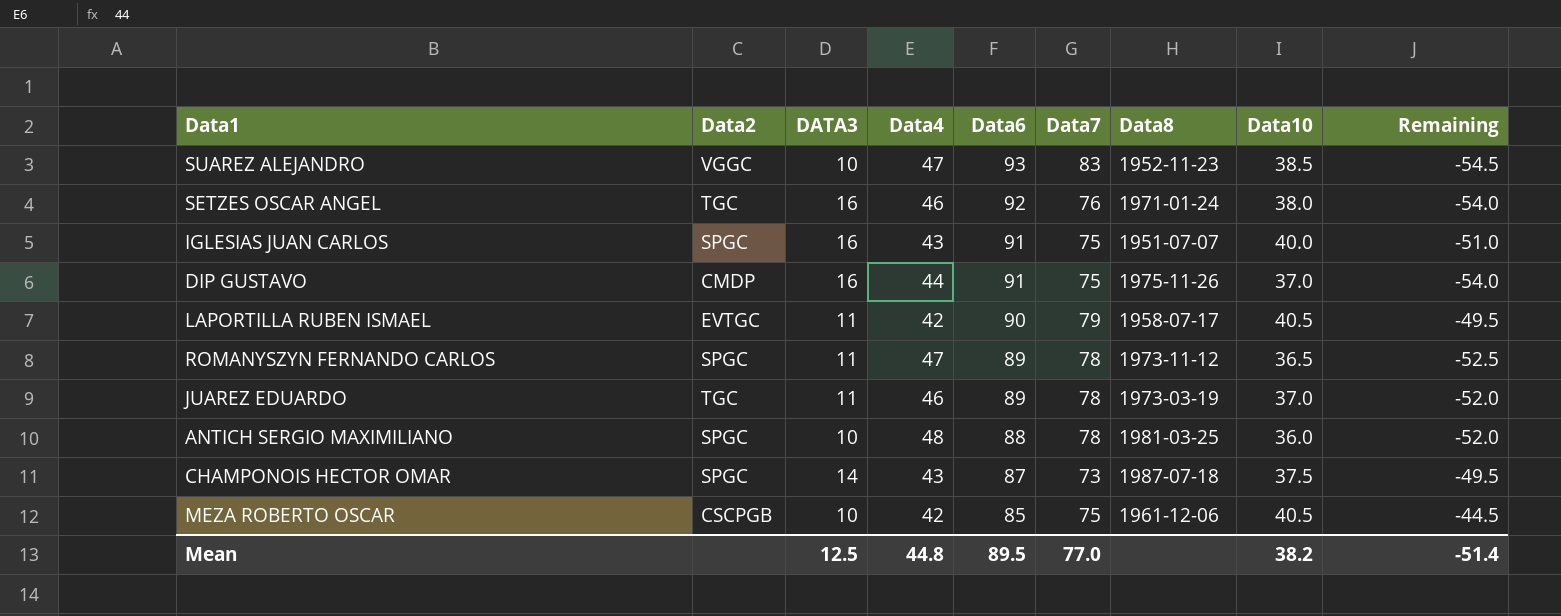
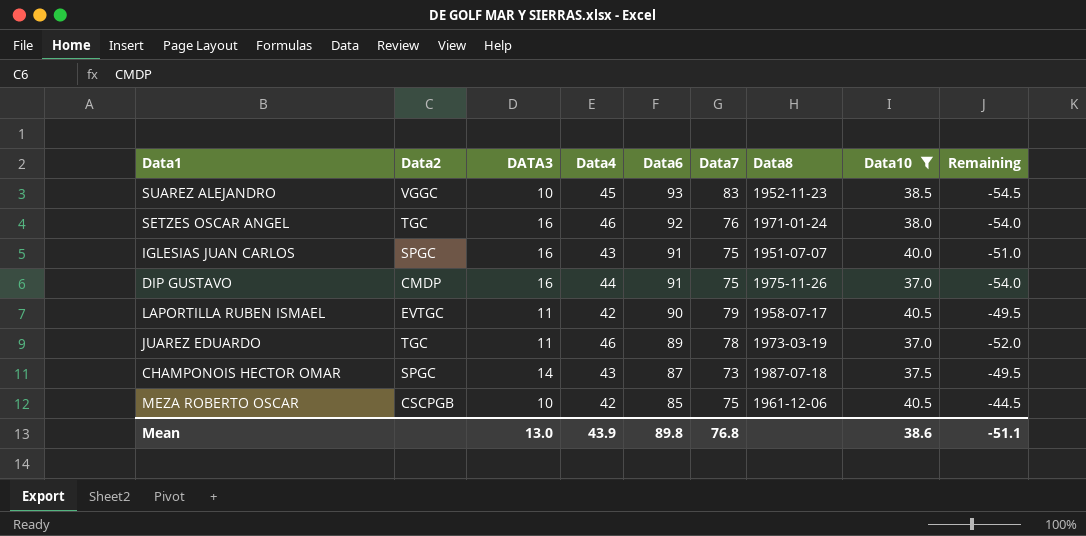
filter: none -> Data10 >= 37.0
SUAREZ ALEJANDRO | Data4: 47 -> 45
Mean | DATA3: 12.5 -> 13.0
Mean | Data4: 44.8 -> 43.9
Mean | Data6: 89.5 -> 89.8
Mean | Data7: 77.0 -> 76.8
Mean | Data10: 38.2 -> 38.6
Mean | Remaining: -51.4 -> -51.1

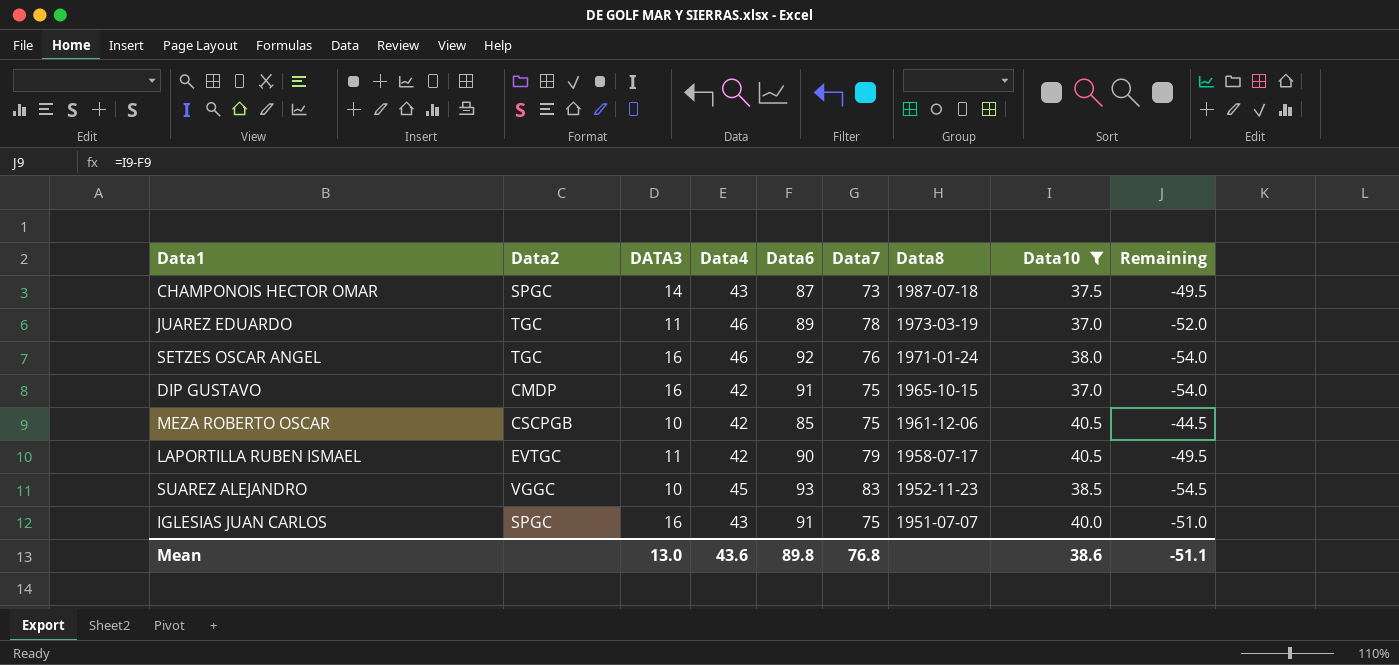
row order: Data6 descending -> Data8 descending
DIP GUSTAVO | Data4: 44 -> 42
DIP GUSTAVO | Data8: 1975-11-26 -> 1965-10-15
Mean | Data4: 43.9 -> 43.6

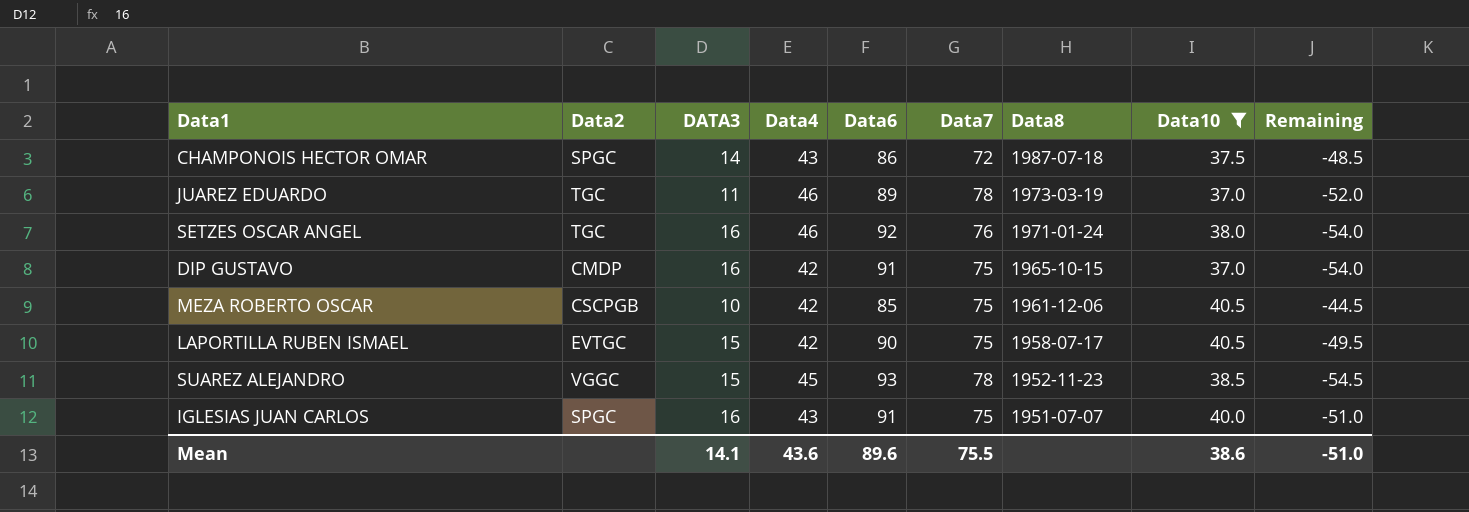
CHAMPONOIS HECTOR OMAR | Data6: 87 -> 86
CHAMPONOIS HECTOR OMAR | Data7: 73 -> 72
CHAMPONOIS HECTOR OMAR | Remaining: -49.5 -> -48.5
LAPORTILLA RUBEN ISMAEL | DATA3: 11 -> 15
LAPORTILLA RUBEN ISMAEL | Data7: 79 -> 75
SUAREZ ALEJANDRO | DATA3: 10 -> 15
SUAREZ ALEJANDRO | Data7: 83 -> 78
Mean | DATA3: 13.0 -> 14.1
Mean | Data6: 89.8 -> 89.6
Mean | Data7: 76.8 -> 75.5
Mean | Remaining: -51.1 -> -51.0

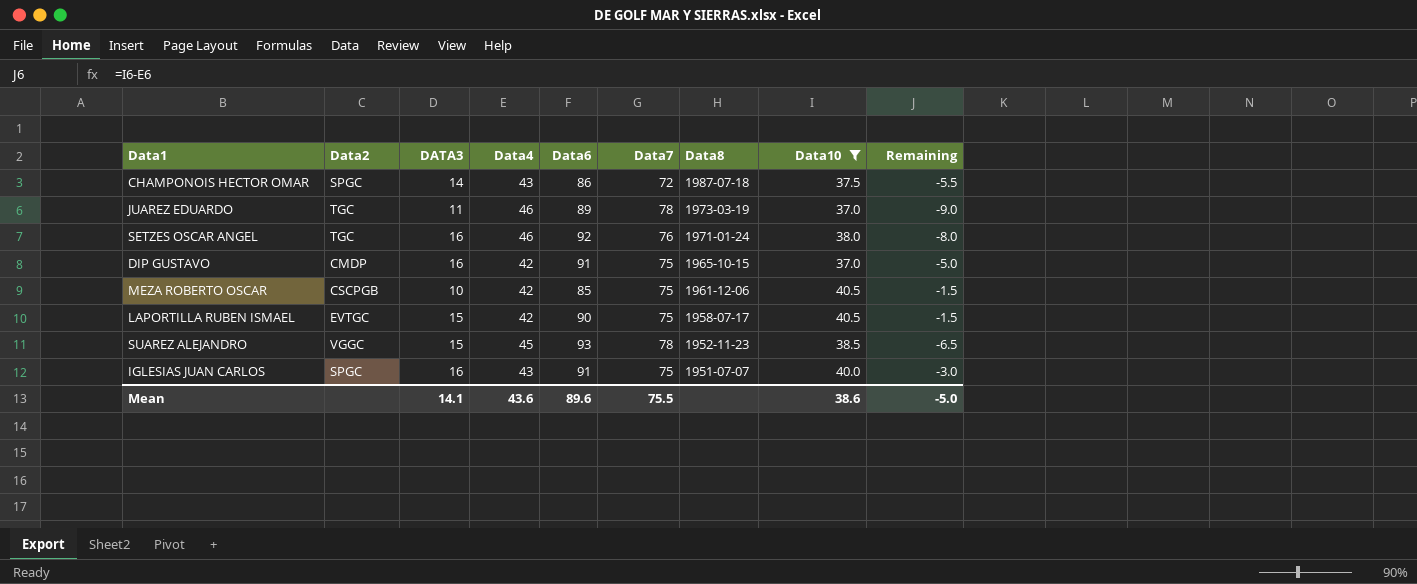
column Remaining | formula: [Data10] - [Data6] -> [Data10] - [Data4]
Mean | Remaining: -51.0 -> -5.0

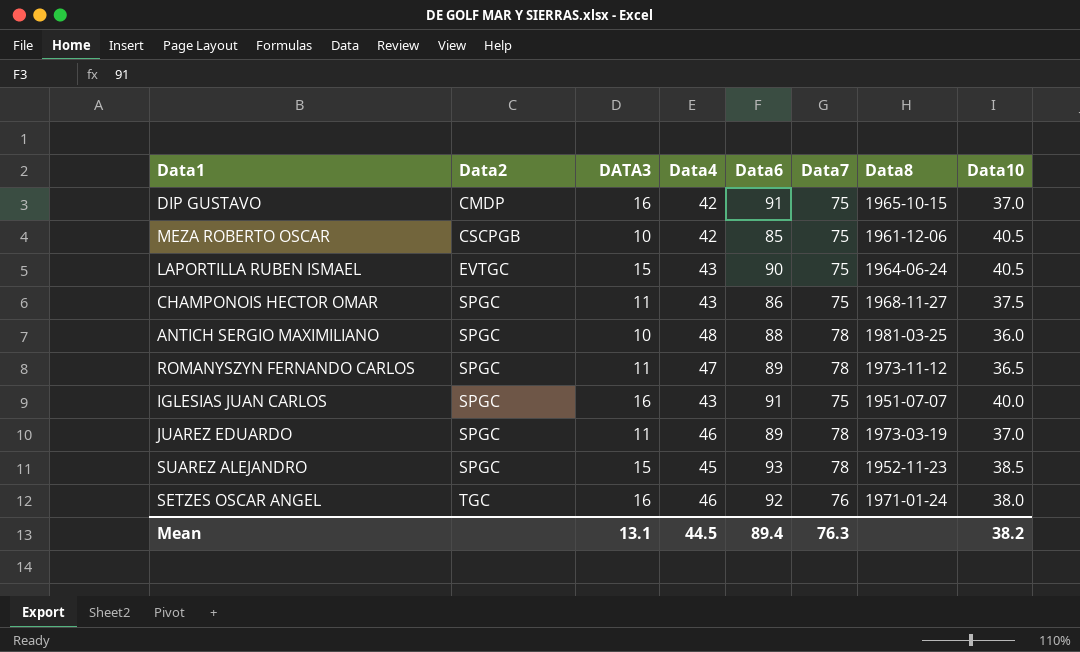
filter: Data10 >= 37.0 -> none
row order: Data8 descending -> Data2 ascending
column Remaining | formula: [Data10] - [Data4] -> none
LAPORTILLA RUBEN ISMAEL | Data4: 42 -> 43
LAPORTILLA RUBEN ISMAEL | Data8: 1958-07-17 -> 1964-06-24
CHAMPONOIS HECTOR OMAR | DATA3: 14 -> 11
CHAMPONOIS HECTOR OMAR | Data7: 72 -> 75
CHAMPONOIS HECTOR OMAR | Data8: 1987-07-18 -> 1968-11-27
JUAREZ EDUARDO | Data2: TGC -> SPGC
SUAREZ ALEJANDRO | Data2: VGGC -> SPGC
Mean | DATA3: 14.1 -> 13.1
Mean | Data4: 43.6 -> 44.5
Mean | Data6: 89.6 -> 89.4
Mean | Data7: 75.5 -> 76.3
Mean | Data10: 38.6 -> 38.2

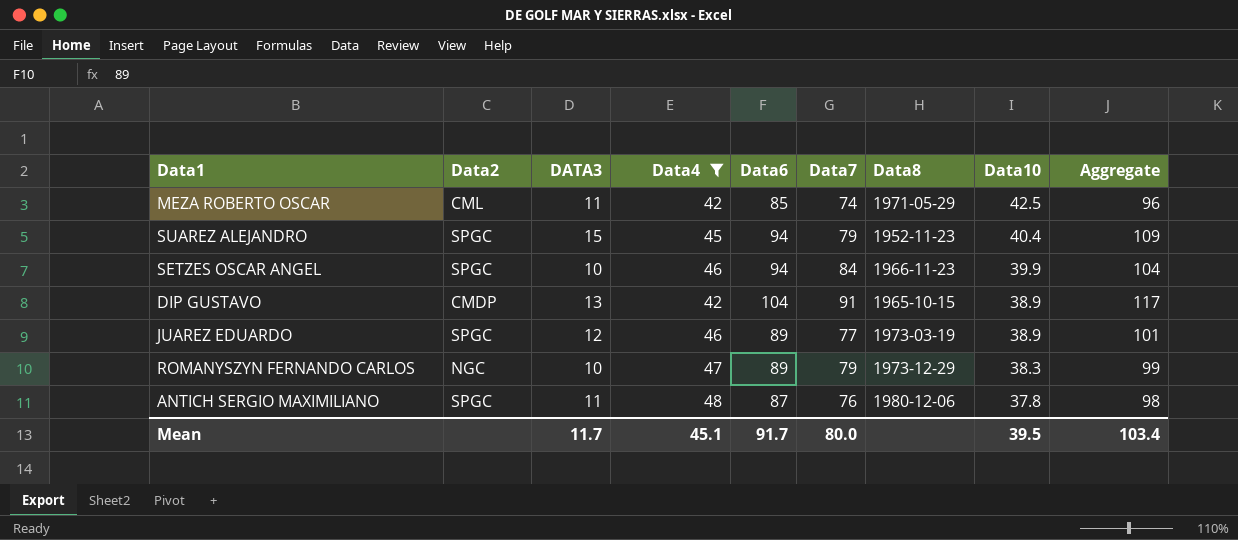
filter: none -> Data4 != 43
row order: Data2 ascending -> Data10 descending
column Aggregate | formula: none -> [DATA3] + [Data6]
MEZA ROBERTO OSCAR | Data2: CSCPGB -> CML
MEZA ROBERTO OSCAR | DATA3: 10 -> 11
MEZA ROBERTO OSCAR | Data7: 75 -> 74
MEZA ROBERTO OSCAR | Data8: 1961-12-06 -> 1971-05-29
MEZA ROBERTO OSCAR | Data10: 40.5 -> 42.5
SUAREZ ALEJANDRO | Data6: 93 -> 94
SUAREZ ALEJANDRO | Data7: 78 -> 79
SUAREZ ALEJANDRO | Data10: 38.5 -> 40.4
SETZES OSCAR ANGEL | Data2: TGC -> SPGC
SETZES OSCAR ANGEL | DATA3: 16 -> 10
SETZES OSCAR ANGEL | Data6: 92 -> 94
SETZES OSCAR ANGEL | Data7: 76 -> 84
SETZES OSCAR ANGEL | Data8: 1971-01-24 -> 1966-11-23
SETZES OSCAR ANGEL | Data10: 38.0 -> 39.9
DIP GUSTAVO | DATA3: 16 -> 13
DIP GUSTAVO | Data6: 91 -> 104
DIP GUSTAVO | Data7: 75 -> 91
DIP GUSTAVO | Data10: 37.0 -> 38.9
JUAREZ EDUARDO | DATA3: 11 -> 12
JUAREZ EDUARDO | Data7: 78 -> 77
JUAREZ EDUARDO | Data10: 37.0 -> 38.9
ROMANYSZYN FERNANDO CARLOS | Data2: SPGC -> NGC
ROMANYSZYN FERNANDO CARLOS | DATA3: 11 -> 10
ROMANYSZYN FERNANDO CARLOS | Data7: 78 -> 79
ROMANYSZYN FERNANDO CARLOS | Data8: 1973-11-12 -> 1973-12-29
ROMANYSZYN FERNANDO CARLOS | Data10: 36.5 -> 38.3
ANTICH SERGIO MAXIMILIANO | DATA3: 10 -> 11
ANTICH SERGIO MAXIMILIANO | Data6: 88 -> 87
ANTICH SERGIO MAXIMILIANO | Data7: 78 -> 76
ANTICH SERGIO MAXIMILIANO | Data8: 1981-03-25 -> 1980-12-06
ANTICH SERGIO MAXIMILIANO | Data10: 36.0 -> 37.8
Mean | DATA3: 13.1 -> 11.7
Mean | Data4: 44.5 -> 45.1
Mean | Data6: 89.4 -> 91.7
Mean | Data7: 76.3 -> 80.0
Mean | Data10: 38.2 -> 39.5

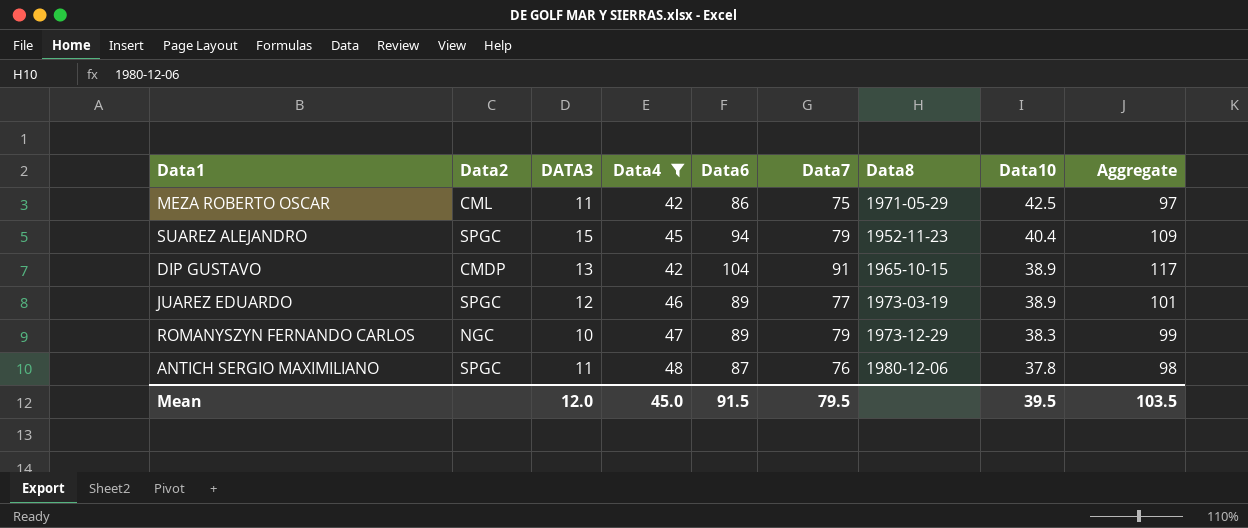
row SETZES OSCAR ANGEL: SPGC | 10 | 46 | 94 | 84 | 1966-11-23 | 39.9 | 104 -> none
MEZA ROBERTO OSCAR | Data6: 85 -> 86
MEZA ROBERTO OSCAR | Data7: 74 -> 75
MEZA ROBERTO OSCAR | Aggregate: 96 -> 97
Mean | DATA3: 11.7 -> 12.0
Mean | Data4: 45.1 -> 45.0
Mean | Data6: 91.7 -> 91.5
Mean | Data7: 80.0 -> 79.5
Mean | Aggregate: 103.4 -> 103.5

